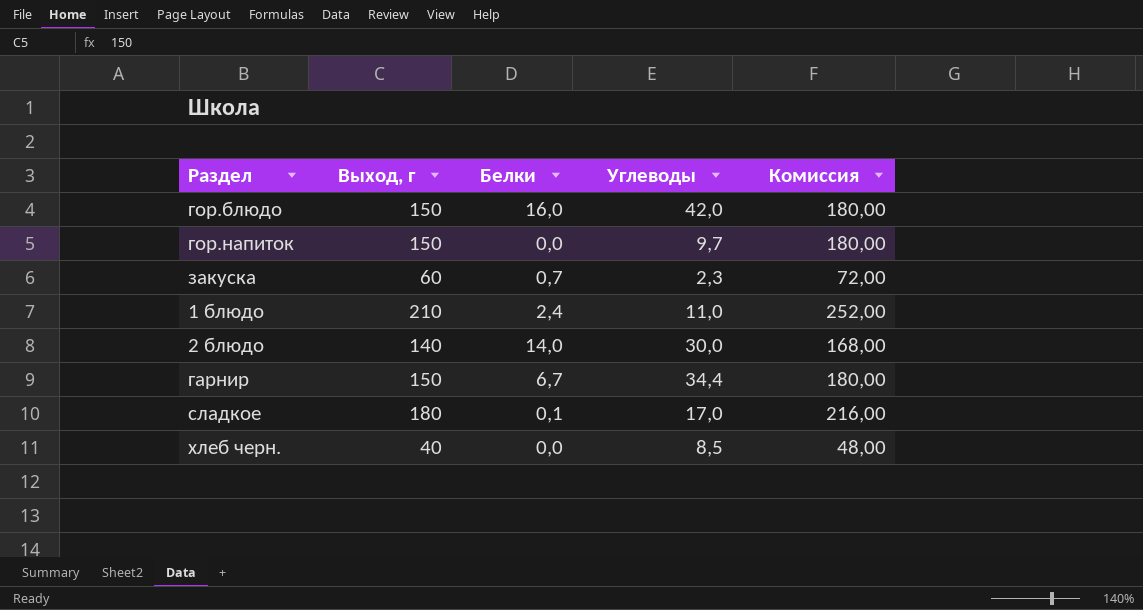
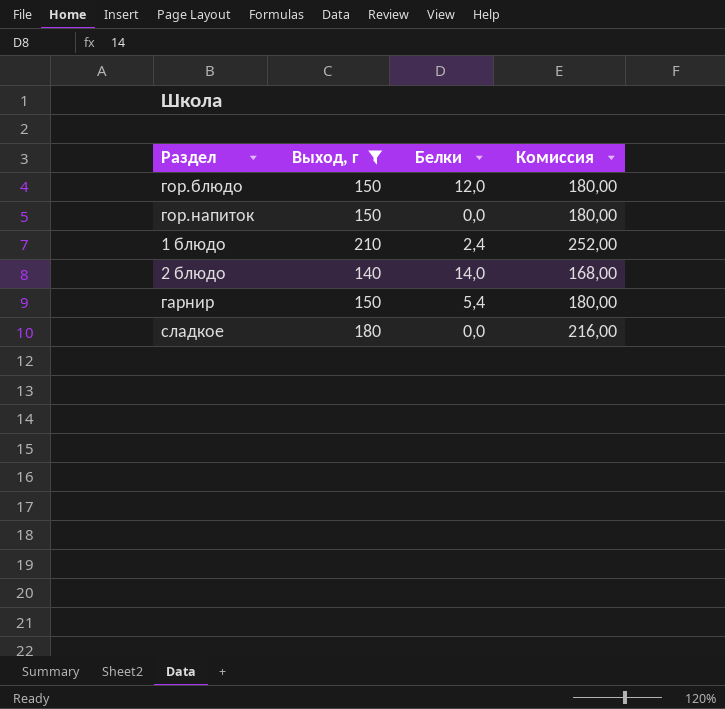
filter: none -> Выход, г >= 140
column Углеводы | position: 4 -> none
гор.блюдо | Белки: 16,0 -> 12,0
гарнир | Белки: 6,7 -> 5,4
сладкое | Белки: 0,1 -> 0,0

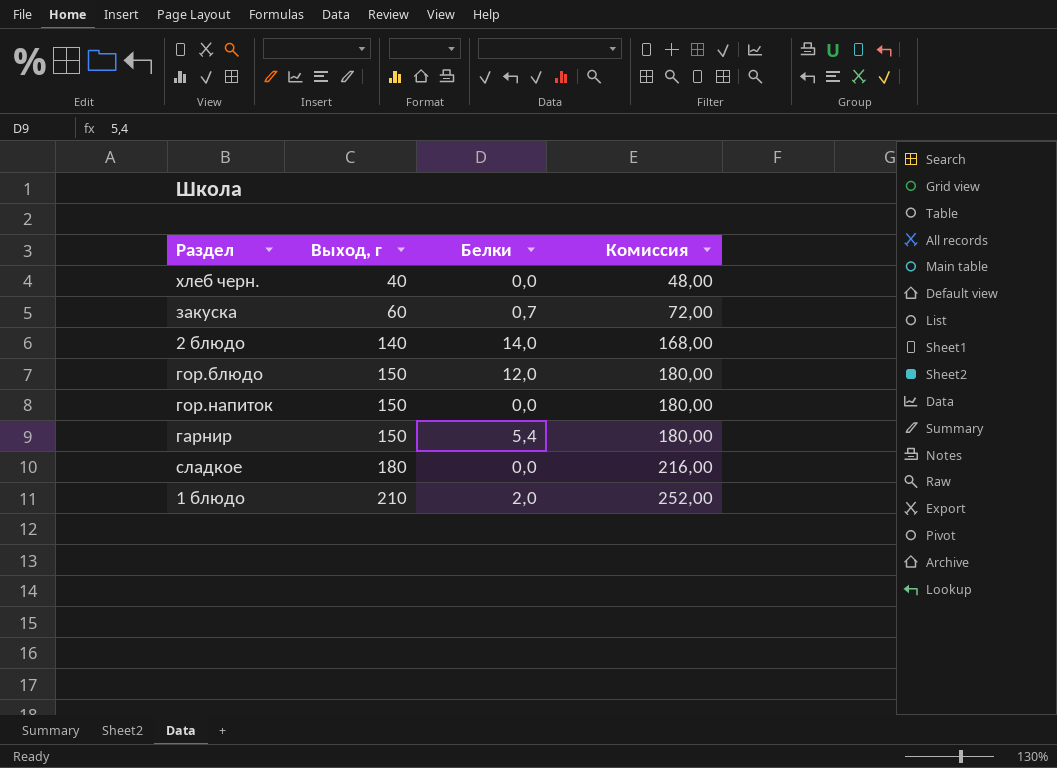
filter: Выход, г >= 140 -> none
row order: none -> Выход, г ascending
1 блюдо | Белки: 2,4 -> 2,0

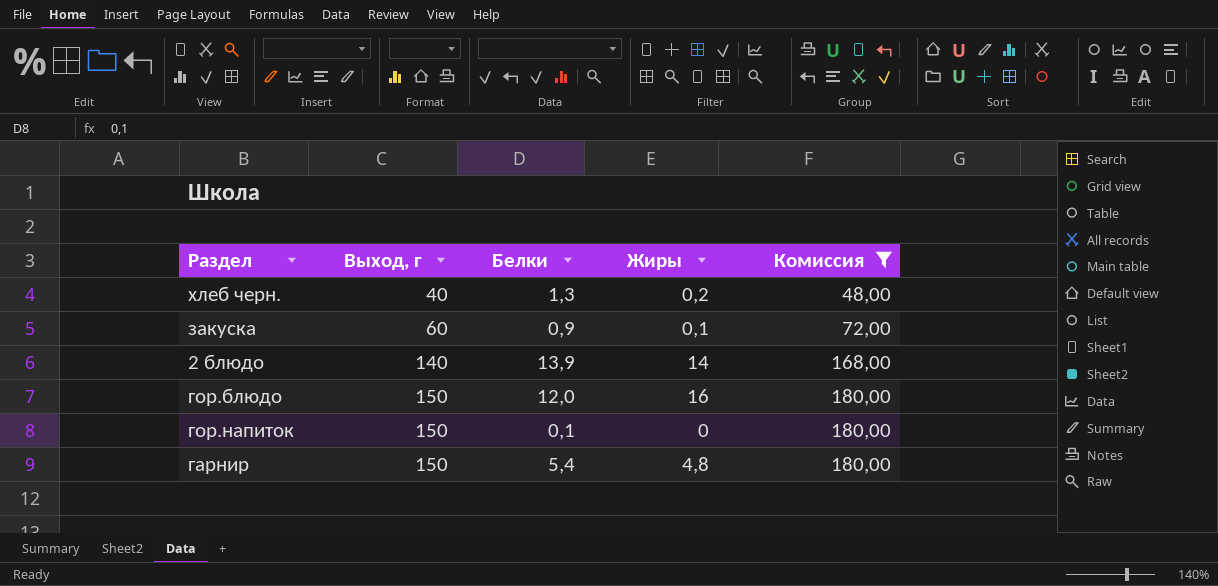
filter: none -> Комиссия <= 180,00
column Жиры | position: none -> 4
хлеб черн. | Белки: 0,0 -> 1,3
закуска | Белки: 0,7 -> 0,9
2 блюдо | Белки: 14,0 -> 13,9
гор.напиток | Белки: 0,0 -> 0,1

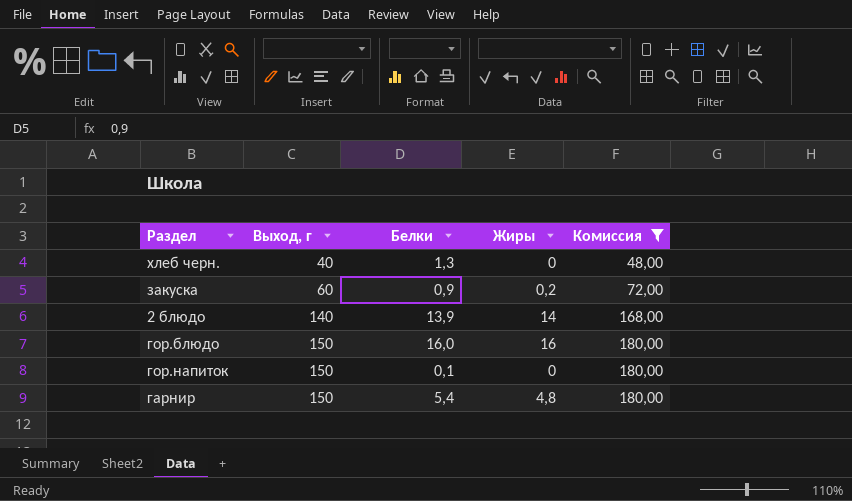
хлеб черн. | Жиры: 0,2 -> 0
закуска | Жиры: 0,1 -> 0,2
гор.блюдо | Белки: 12,0 -> 16,0

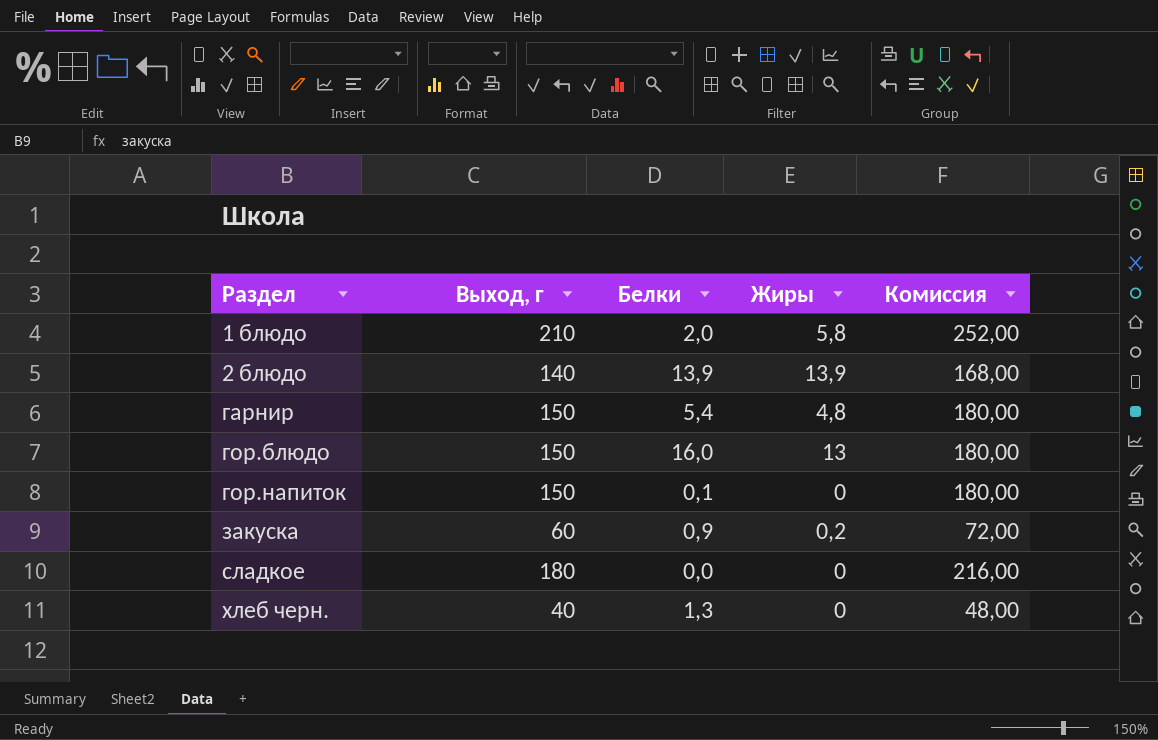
filter: Комиссия <= 180,00 -> none
row order: Выход, г ascending -> Раздел ascending
2 блюдо | Жиры: 14 -> 13,9
гор.блюдо | Жиры: 16 -> 13

